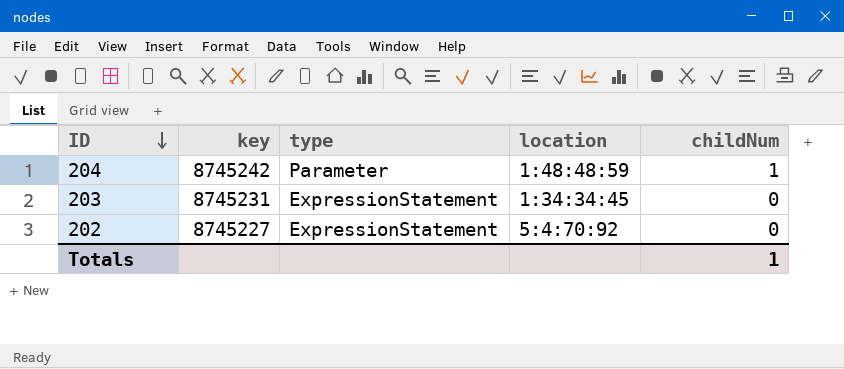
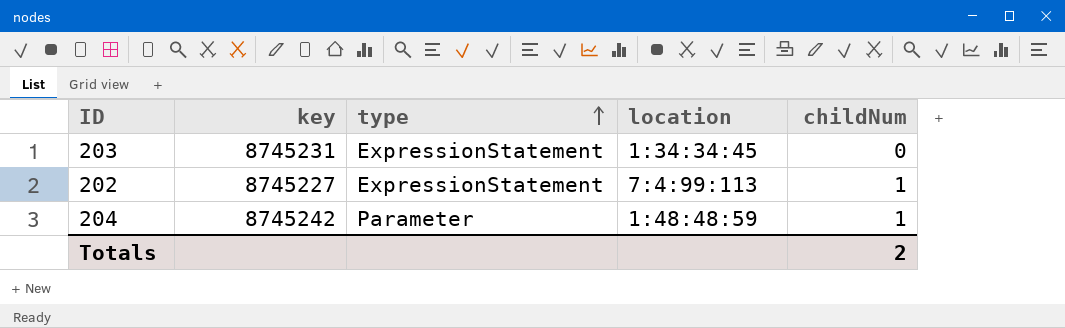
row order: ID descending -> type ascending
202 | location: 5:4:70:92 -> 7:4:99:113
202 | childNum: 0 -> 1
Totals | childNum: 1 -> 2

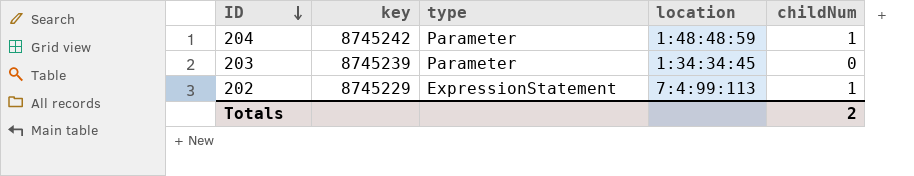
row order: type ascending -> ID descending
203 | key: 8745231 -> 8745239
203 | type: ExpressionStatement -> Parameter
202 | key: 8745227 -> 8745229

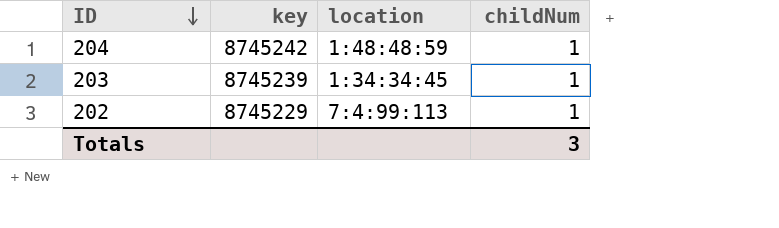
column type | position: 3 -> none
203 | childNum: 0 -> 1
Totals | childNum: 2 -> 3

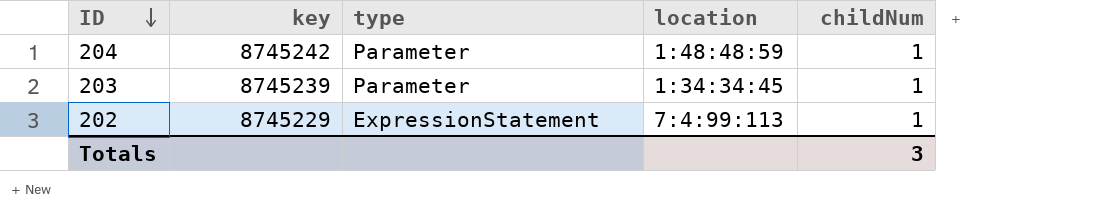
column type | position: none -> 3

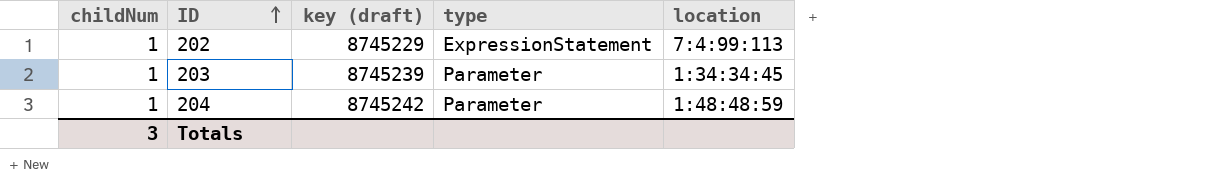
row order: ID descending -> ID ascending
column childNum | position: 5 -> 1
column name: key -> key (draft)

